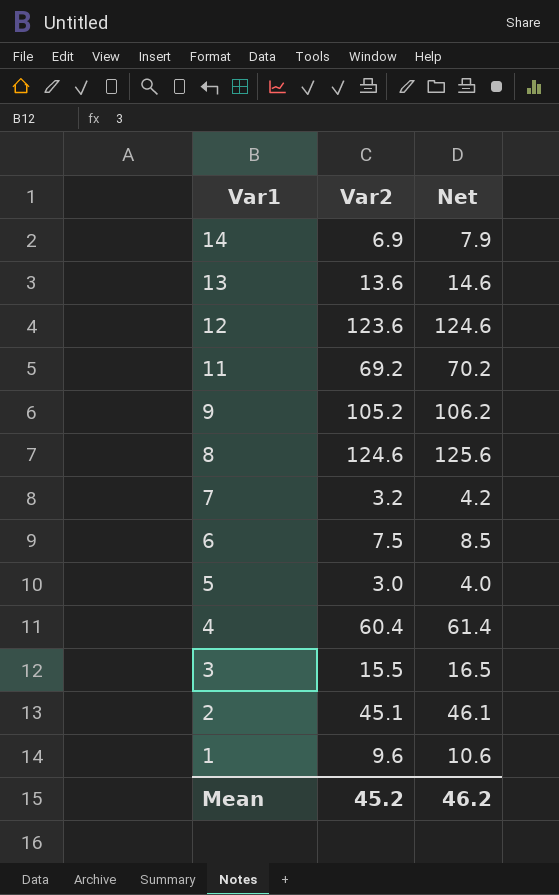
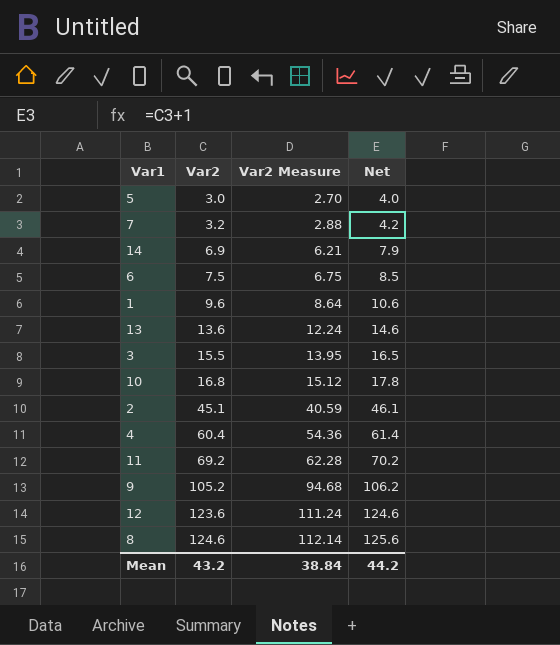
row order: Var1 descending -> Var2 ascending
column Var2 Measure | formula: none -> [Var2] * 0.9
row 10: none -> 16.8 | 15.12 | 17.8
Mean | Var2: 45.2 -> 43.2
Mean | Net: 46.2 -> 44.2

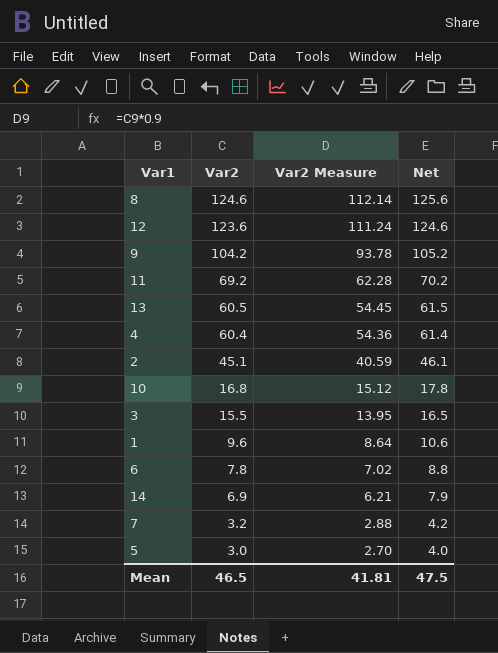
row order: Var2 ascending -> Var2 descending
9 | Var2: 105.2 -> 104.2
9 | Var2 Measure: 94.68 -> 93.78
9 | Net: 106.2 -> 105.2
13 | Var2: 13.6 -> 60.5
13 | Var2 Measure: 12.24 -> 54.45
13 | Net: 14.6 -> 61.5
6 | Var2: 7.5 -> 7.8
6 | Var2 Measure: 6.75 -> 7.02
6 | Net: 8.5 -> 8.8
Mean | Var2: 43.2 -> 46.5
Mean | Var2 Measure: 38.84 -> 41.81
Mean | Net: 44.2 -> 47.5

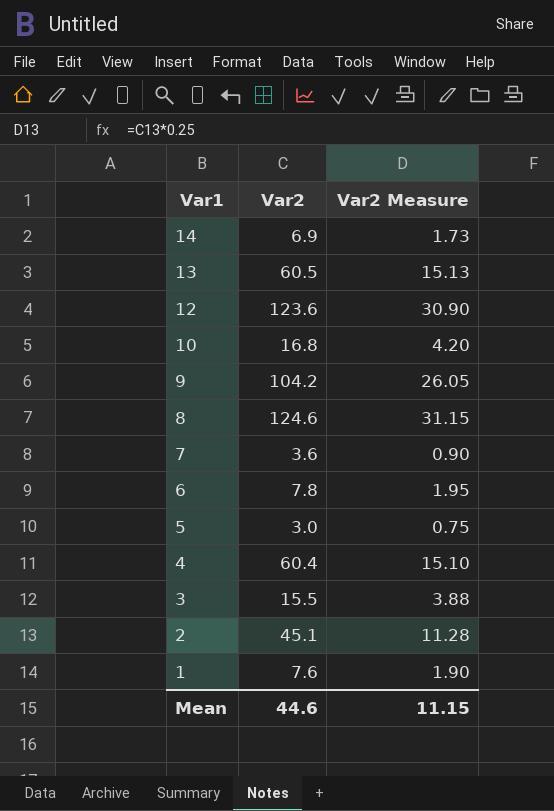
row order: Var2 descending -> Var1 descending
column Net | formula: [Var2] + 1 -> none
column Var2 Measure | formula: [Var2] * 0.9 -> [Var2] * 0.25
row 11: 69.2 | 62.28 | 70.2 -> none
7 | Var2: 3.2 -> 3.6
1 | Var2: 9.6 -> 7.6
Mean | Var2: 46.5 -> 44.6
Mean | Var2 Measure: 41.81 -> 11.15

